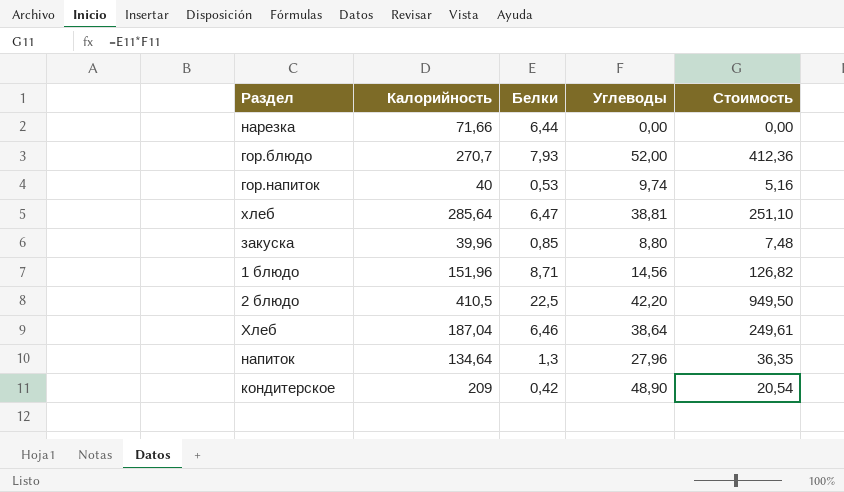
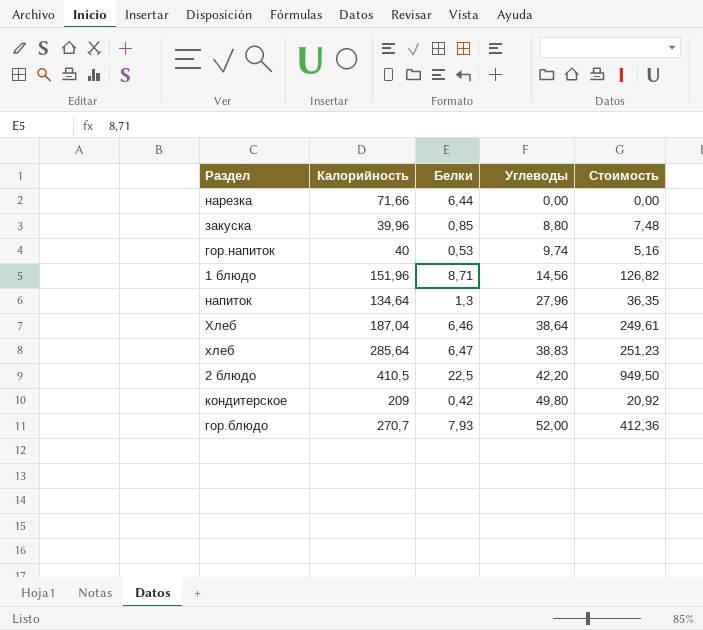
row order: none -> Углеводы ascending
хлеб | Углеводы: 38,81 -> 38,83
хлеб | Стоимость: 251,10 -> 251,23
кондитерское | Углеводы: 48,90 -> 49,80
кондитерское | Стоимость: 20,54 -> 20,92

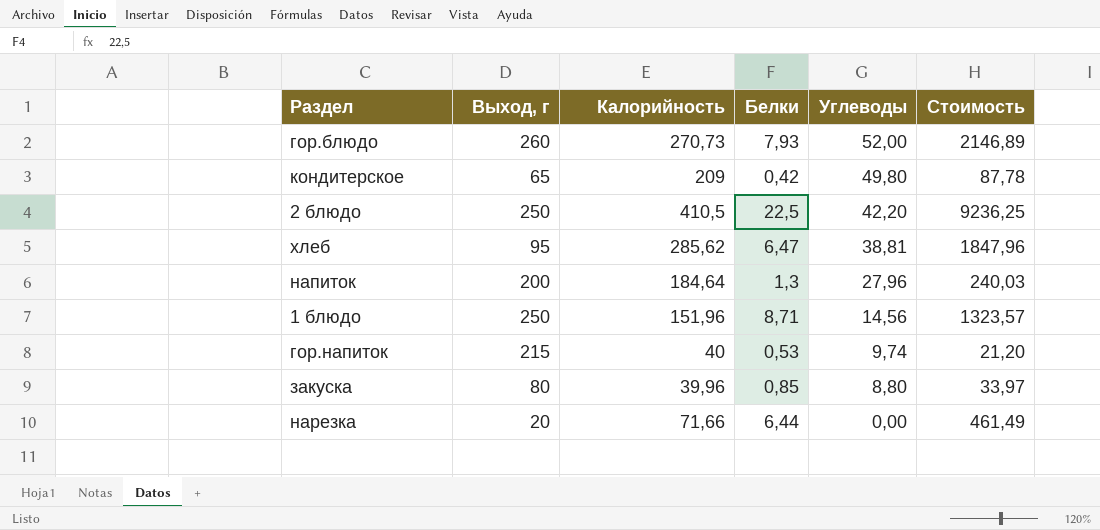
row order: Углеводы ascending -> Углеводы descending
column Выход, г | position: none -> 2
column Стоимость | formula: [Белки] * [Углеводы] -> [Калорийность] * [Белки]
row Хлеб: 187,04 | 6,46 | 38,64 | 249,61 -> none
гор.блюдо | Калорийность: 270,7 -> 270,73
хлеб | Калорийность: 285,64 -> 285,62
хлеб | Углеводы: 38,83 -> 38,81
напиток | Калорийность: 134,64 -> 184,64

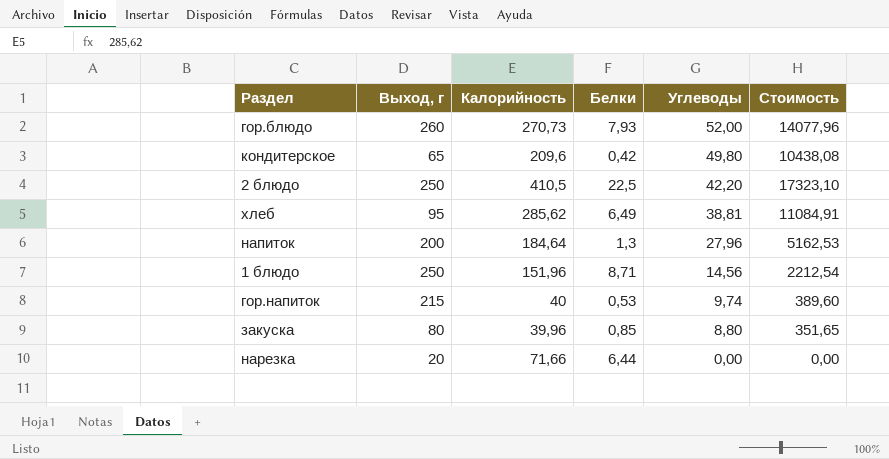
column Стоимость | formula: [Калорийность] * [Белки] -> [Калорийность] * [Углеводы]
кондитерское | Калорийность: 209 -> 209,6
хлеб | Белки: 6,47 -> 6,49

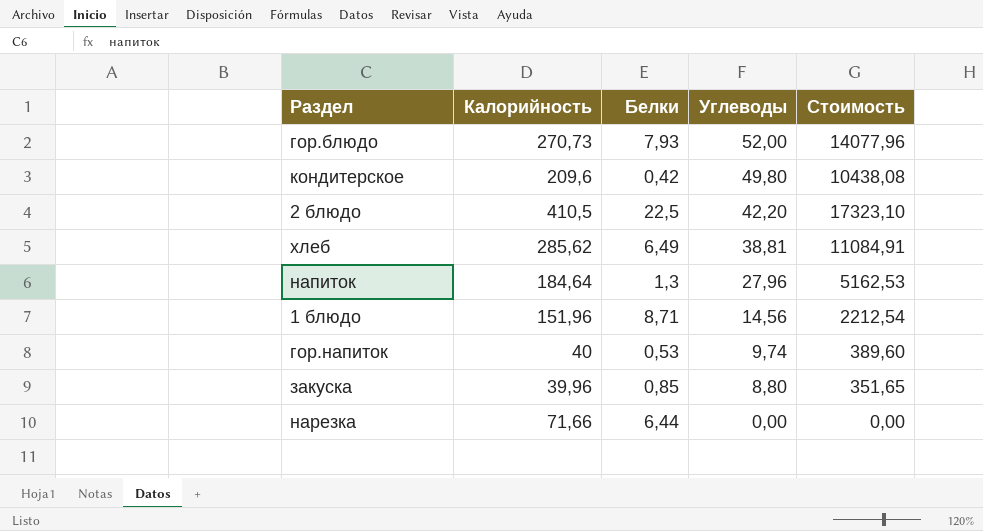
column Выход, г | position: 2 -> none

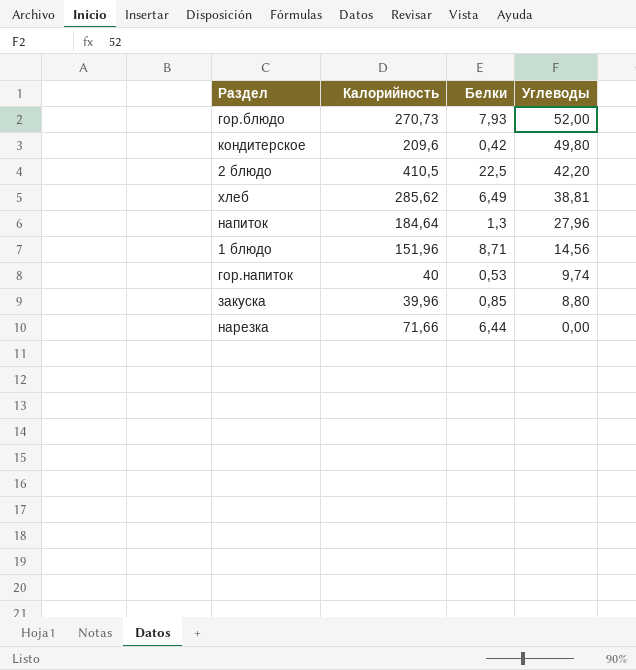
column Стоимость | formula: [Калорийность] * [Углеводы] -> none

